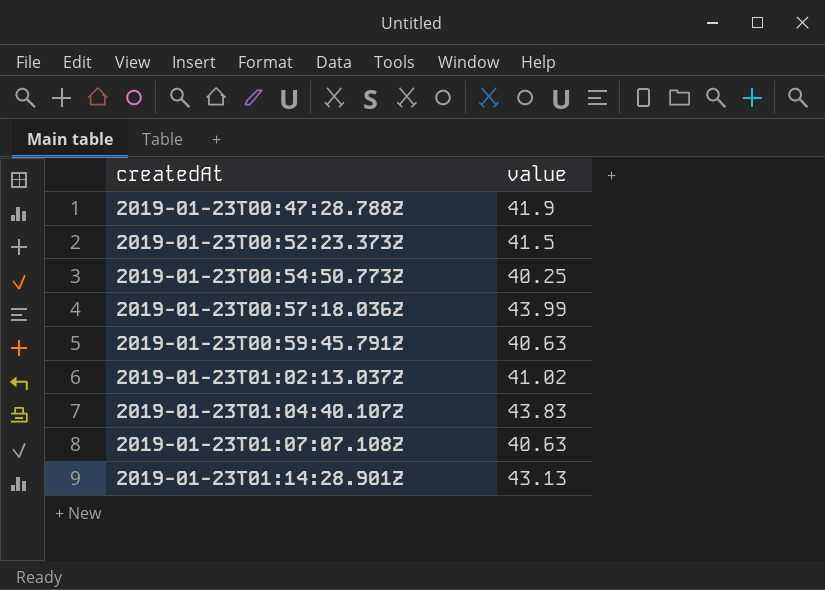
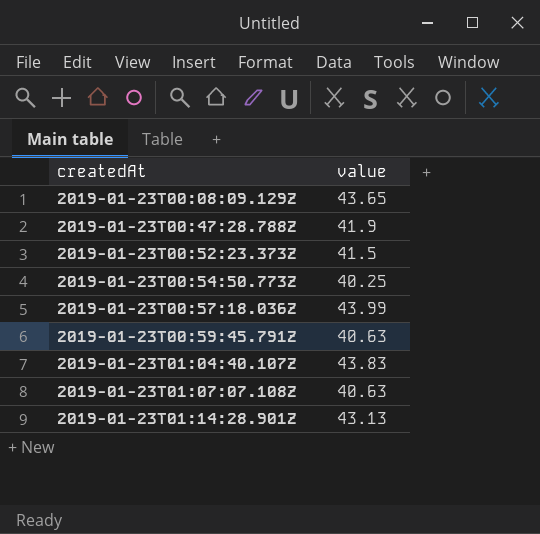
row 2019-01-23T01:02:13.037Z: 41.02 -> none
row 2019-01-23T00:08:09.129Z: none -> 43.65

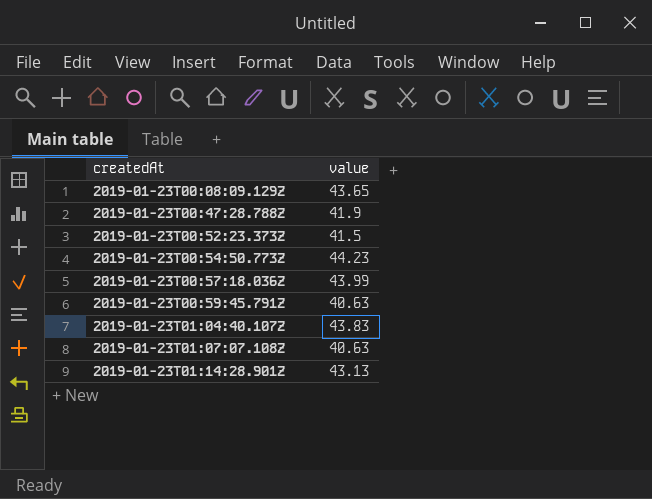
2019-01-23T00:54:50.773Z | value: 40.25 -> 44.23

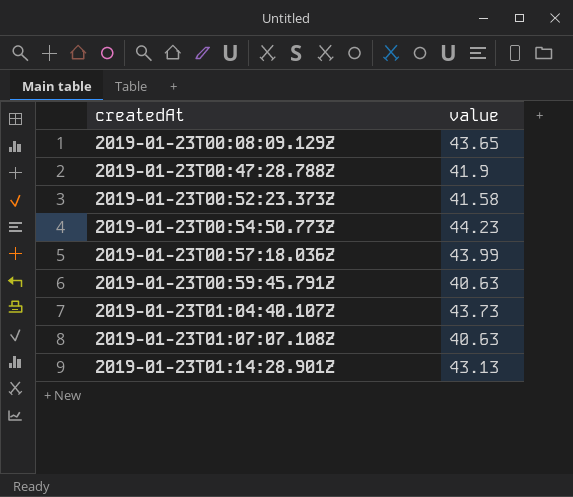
2019-01-23T00:52:23.373Z | value: 41.5 -> 41.58
2019-01-23T01:04:40.107Z | value: 43.83 -> 43.73

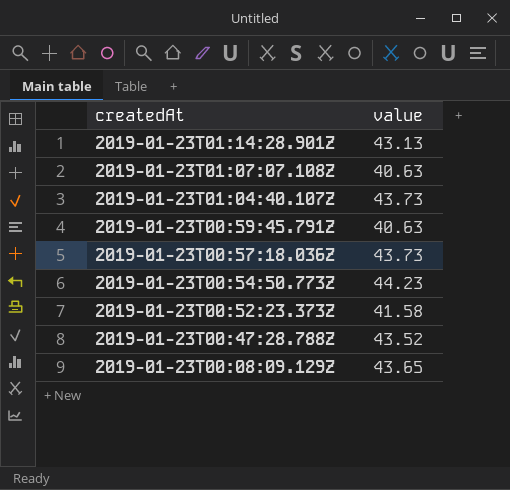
row order: createdAt ascending -> createdAt descending
2019-01-23T00:57:18.036Z | value: 43.99 -> 43.73
2019-01-23T00:47:28.788Z | value: 41.9 -> 43.52

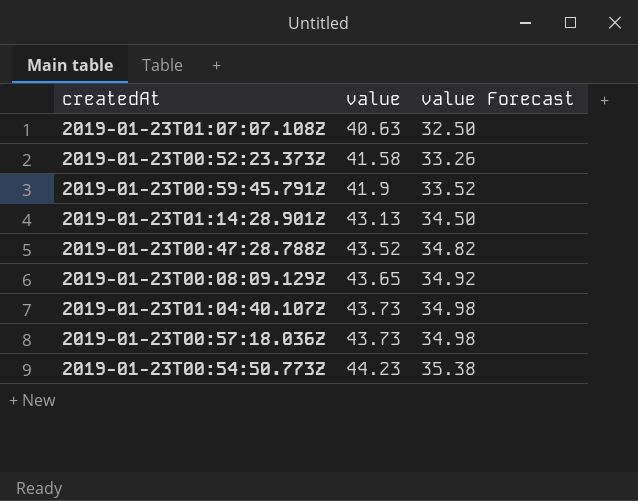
row order: createdAt descending -> value ascending
column value Forecast | formula: none -> [value] * 0.8
2019-01-23T00:59:45.791Z | value: 40.63 -> 41.9

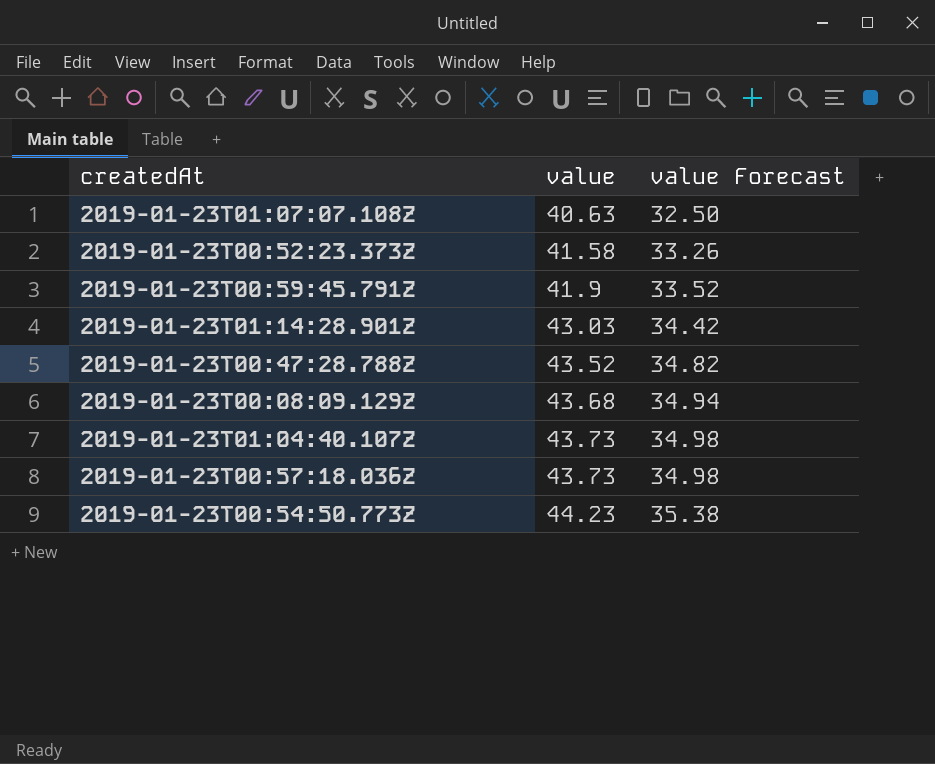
2019-01-23T01:14:28.901Z | value: 43.13 -> 43.03
2019-01-23T01:14:28.901Z | value Forecast: 34.50 -> 34.42
2019-01-23T00:08:09.129Z | value: 43.65 -> 43.68
2019-01-23T00:08:09.129Z | value Forecast: 34.92 -> 34.94

